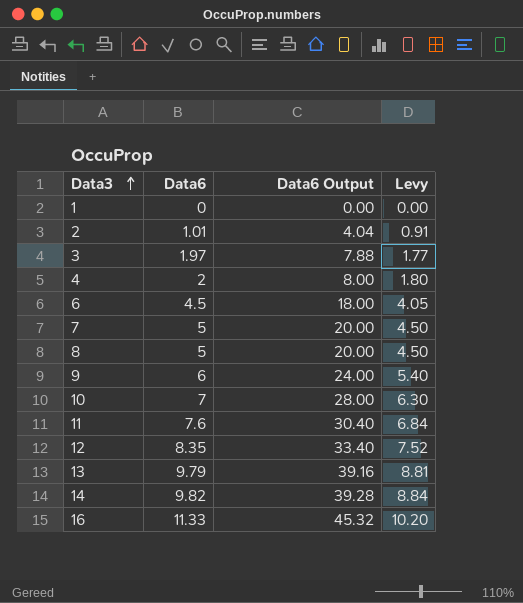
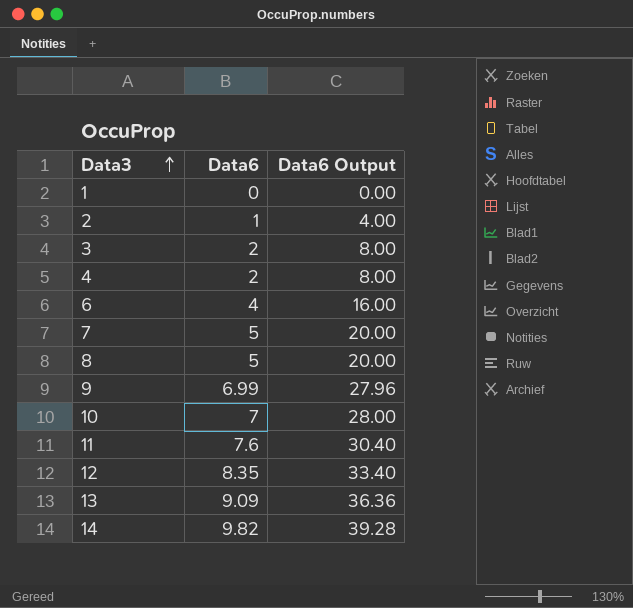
column Levy | formula: [Data6] * 0.9 -> none
row 16: 11.33 | 45.32 | 10.20 -> none
2 | Data6: 1.01 -> 1
2 | Data6 Output: 4.04 -> 4.00
3 | Data6: 1.97 -> 2
3 | Data6 Output: 7.88 -> 8.00
6 | Data6: 4.5 -> 4
6 | Data6 Output: 18.00 -> 16.00
9 | Data6: 6 -> 6.99
9 | Data6 Output: 24.00 -> 27.96
13 | Data6: 9.79 -> 9.09
13 | Data6 Output: 39.16 -> 36.36

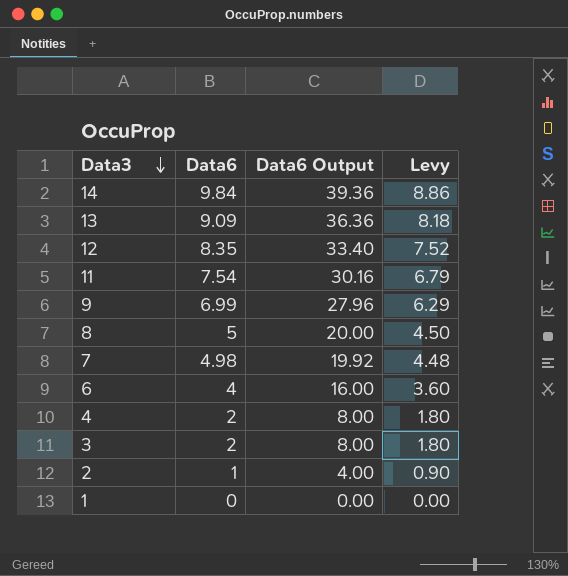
row order: Data3 ascending -> Data3 descending
column Levy | formula: none -> [Data6] * 0.9
row 10: 7 | 28.00 -> none
14 | Data6: 9.82 -> 9.84
14 | Data6 Output: 39.28 -> 39.36
11 | Data6: 7.6 -> 7.54
11 | Data6 Output: 30.40 -> 30.16
7 | Data6: 5 -> 4.98
7 | Data6 Output: 20.00 -> 19.92

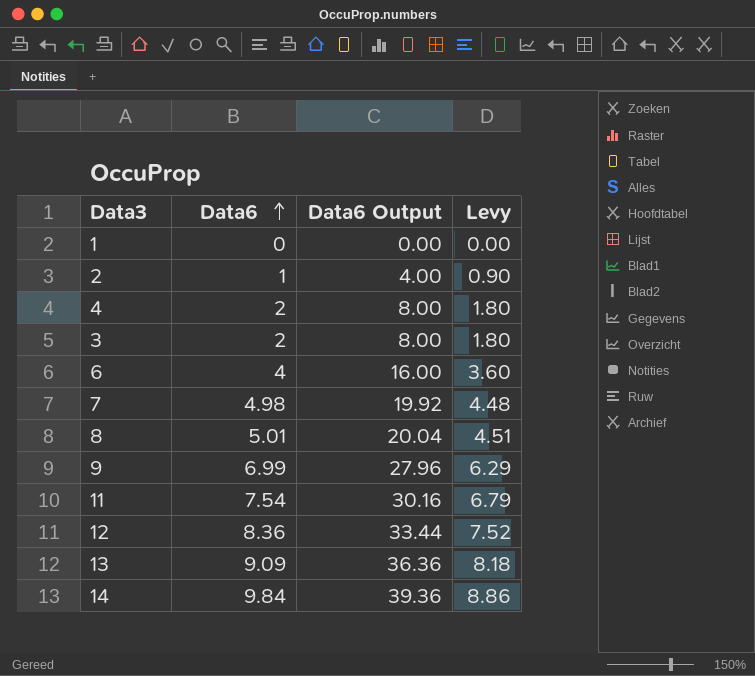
row order: Data3 descending -> Data6 ascending
8 | Data6: 5 -> 5.01
8 | Data6 Output: 20.00 -> 20.04
8 | Levy: 4.50 -> 4.51
12 | Data6: 8.35 -> 8.36
12 | Data6 Output: 33.40 -> 33.44

